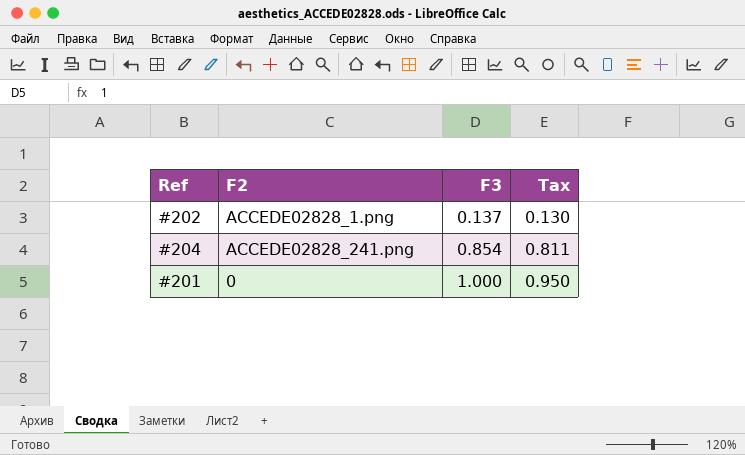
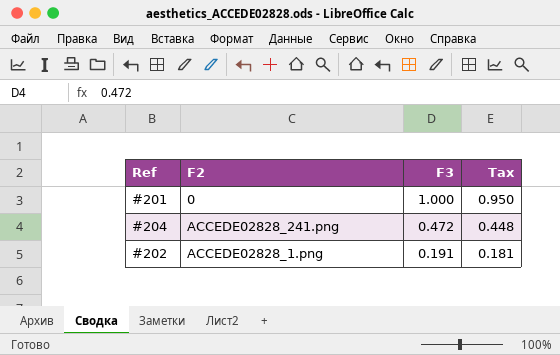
row order: F3 ascending -> F3 descending
#204 | F3: 0.854 -> 0.472
#204 | Tax: 0.811 -> 0.448
#202 | F3: 0.137 -> 0.191
#202 | Tax: 0.130 -> 0.181

